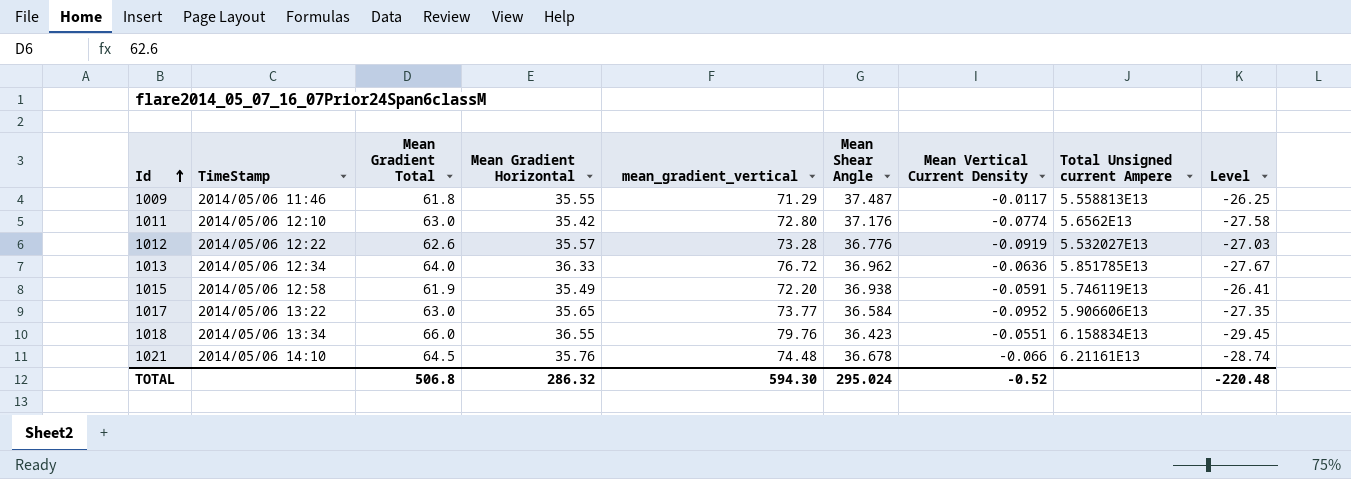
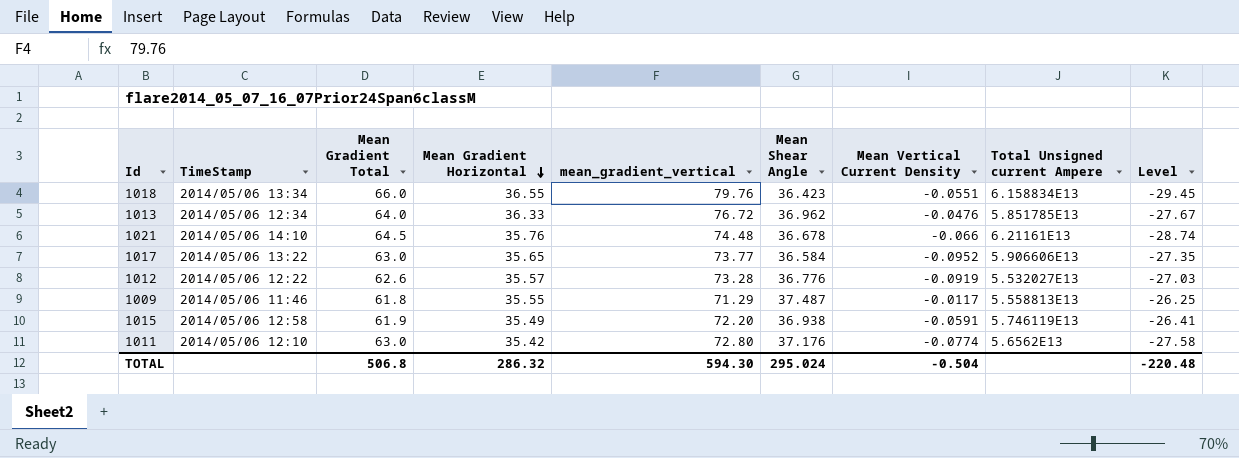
row order: Id ascending -> Mean Gradient Horizontal descending
1013 | Mean Vertical Current Density: -0.0636 -> -0.0476
TOTAL | Mean Vertical Current Density: -0.52 -> -0.504

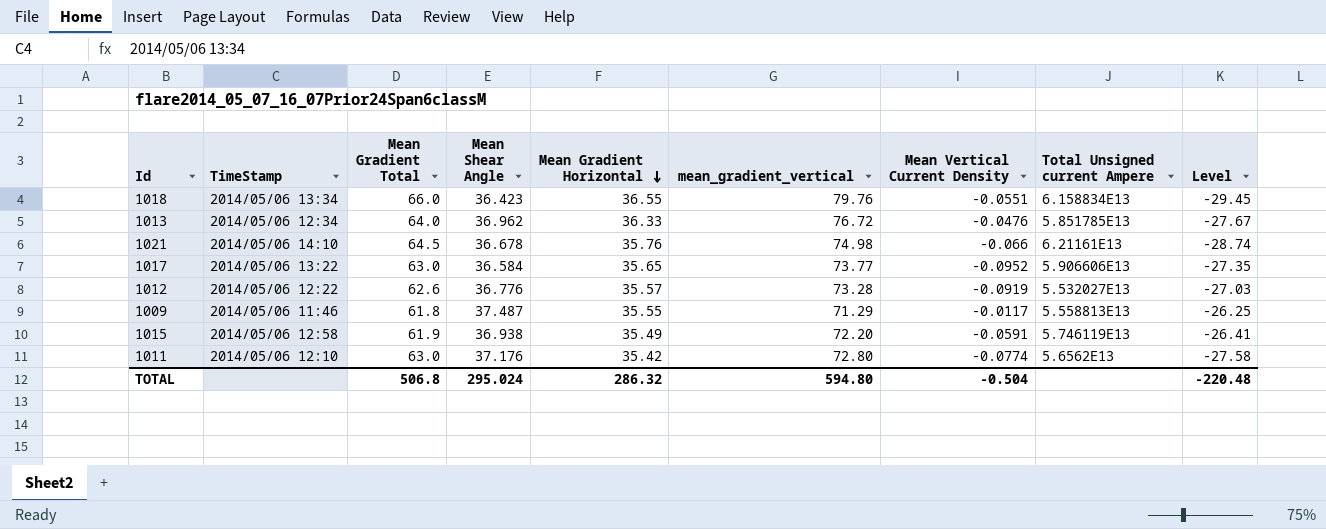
column Mean Shear Angle | position: 6 -> 4
1021 | mean_gradient_vertical: 74.48 -> 74.98
TOTAL | mean_gradient_vertical: 594.30 -> 594.80

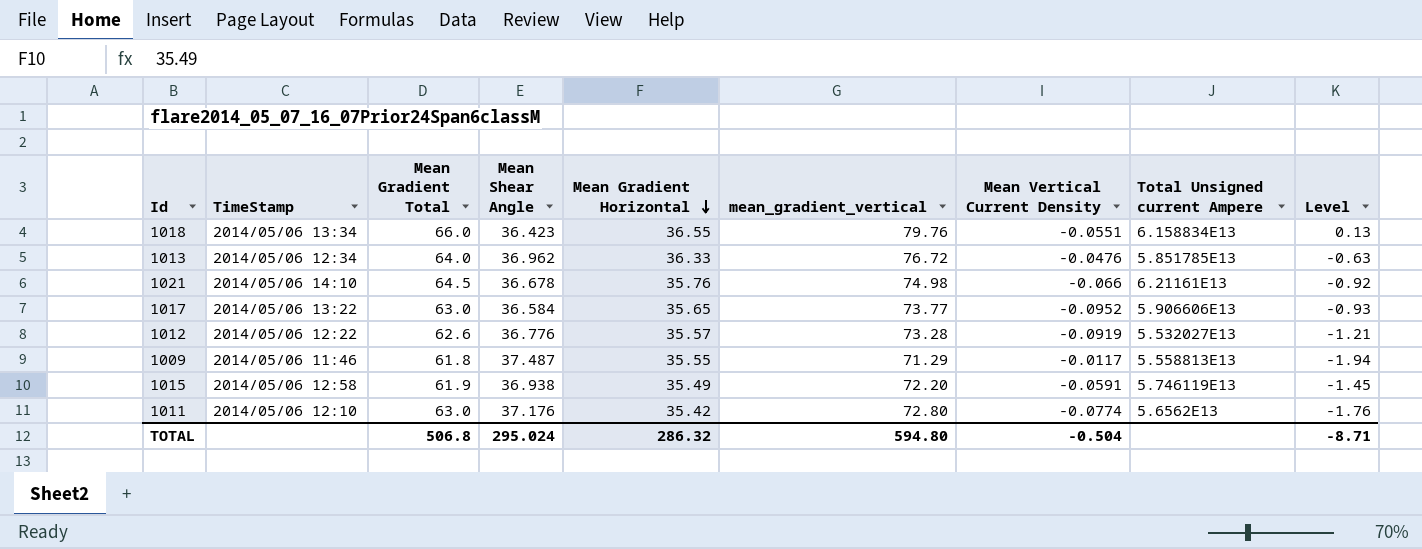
column Level | formula: [Mean Gradient Horizontal] - [Mean Gradient Total] -> [Mean Gradient Horizontal] - [Mean Shear Angle]
TOTAL | Level: -220.48 -> -8.71

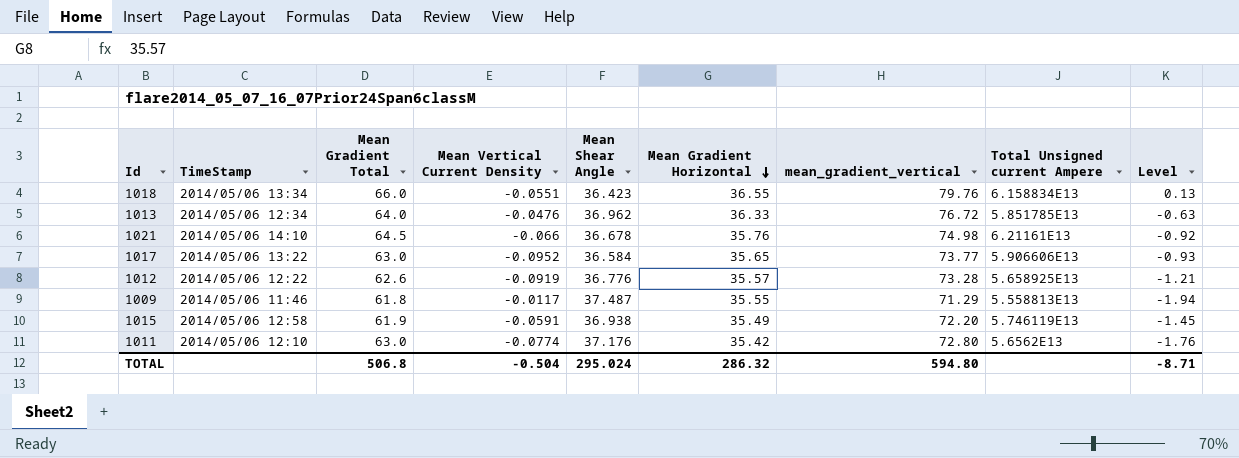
column Mean Vertical Current Density | position: 7 -> 4
1012 | Total Unsigned current Ampere: 5.532027E13 -> 5.658925E13

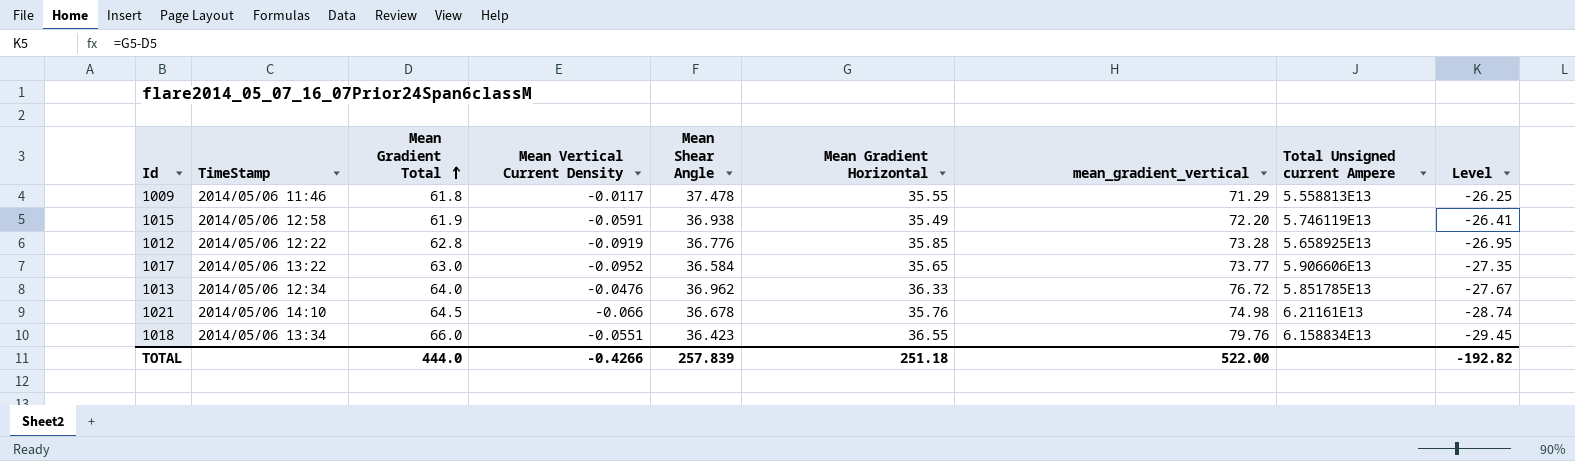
row order: Mean Gradient Horizontal descending -> Mean Gradient Total ascending
column Level | formula: [Mean Gradient Horizontal] - [Mean Shear Angle] -> [Mean Gradient Horizontal] - [Mean Gradient Total]
row 1011: 2014/05/06 12:10 | 63.0 | -0.0774 | 37.176 | 35.42 | 72.80 | 5.6562E13 | -1.76 -> none
1009 | Mean Shear Angle: 37.487 -> 37.478
1012 | Mean Gradient Total: 62.6 -> 62.8
1012 | Mean Gradient Horizontal: 35.57 -> 35.85
TOTAL | Mean Gradient Total: 506.8 -> 444.0
TOTAL | Mean Vertical Current Density: -0.504 -> -0.4266
TOTAL | Mean Shear Angle: 295.024 -> 257.839
TOTAL | Mean Gradient Horizontal: 286.32 -> 251.18
TOTAL | mean_gradient_vertical: 594.80 -> 522.00
TOTAL | Level: -8.71 -> -192.82

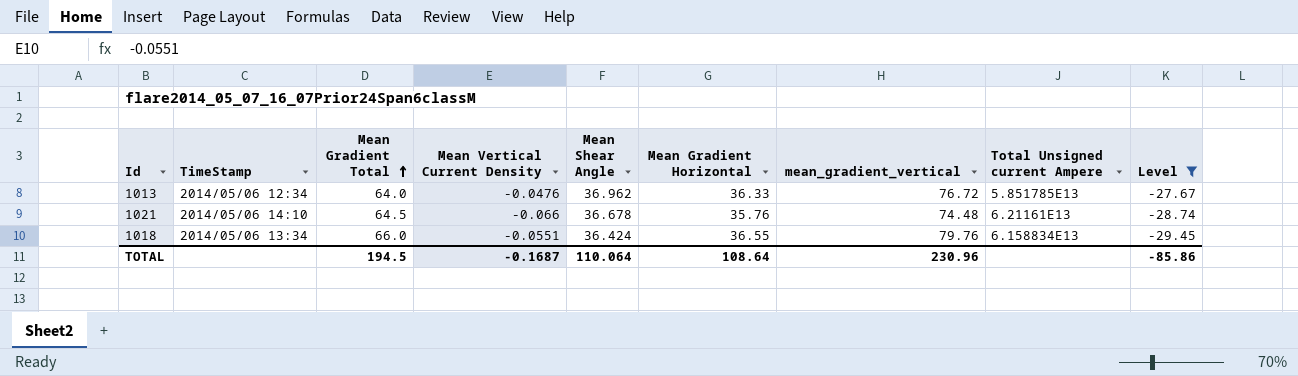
filter: none -> Level <= -27.67
1021 | mean_gradient_vertical: 74.98 -> 74.48
1018 | Mean Shear Angle: 36.423 -> 36.424
TOTAL | Mean Gradient Total: 444.0 -> 194.5
TOTAL | Mean Vertical Current Density: -0.4266 -> -0.1687
TOTAL | Mean Shear Angle: 257.839 -> 110.064
TOTAL | Mean Gradient Horizontal: 251.18 -> 108.64
TOTAL | mean_gradient_vertical: 522.00 -> 230.96
TOTAL | Level: -192.82 -> -85.86

